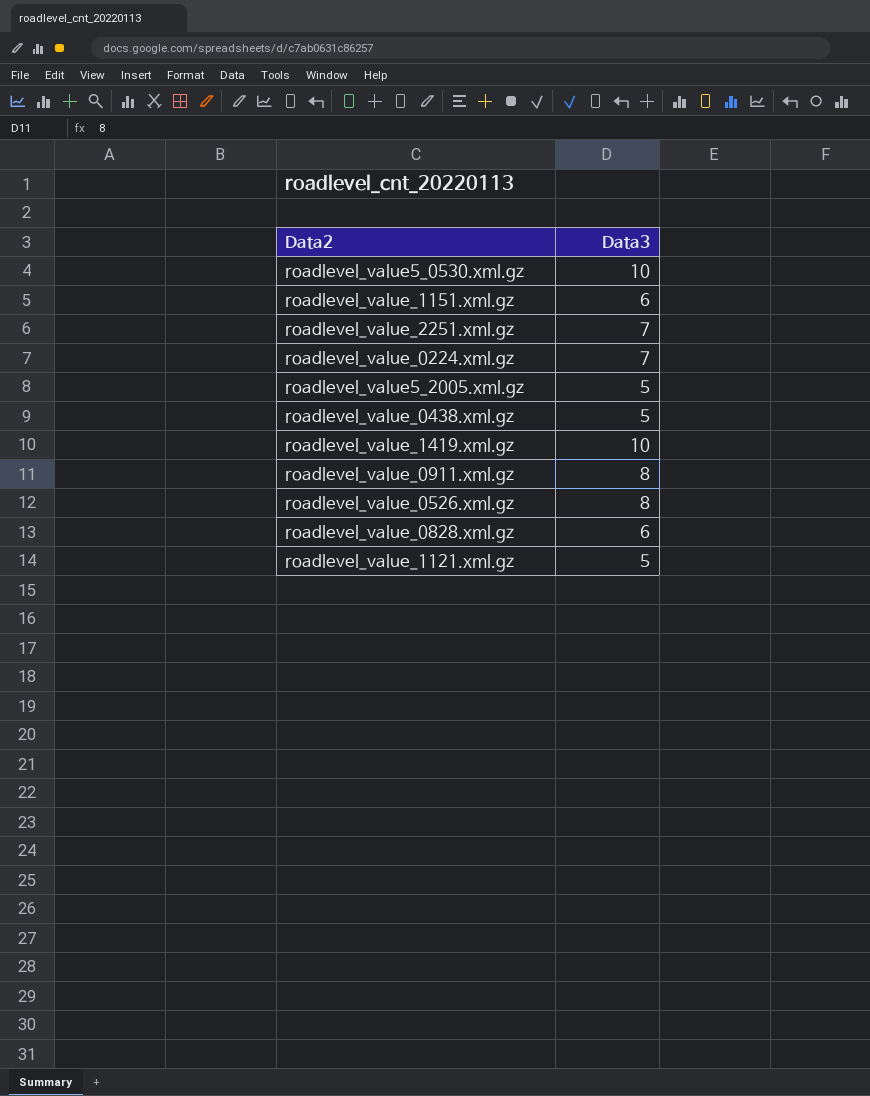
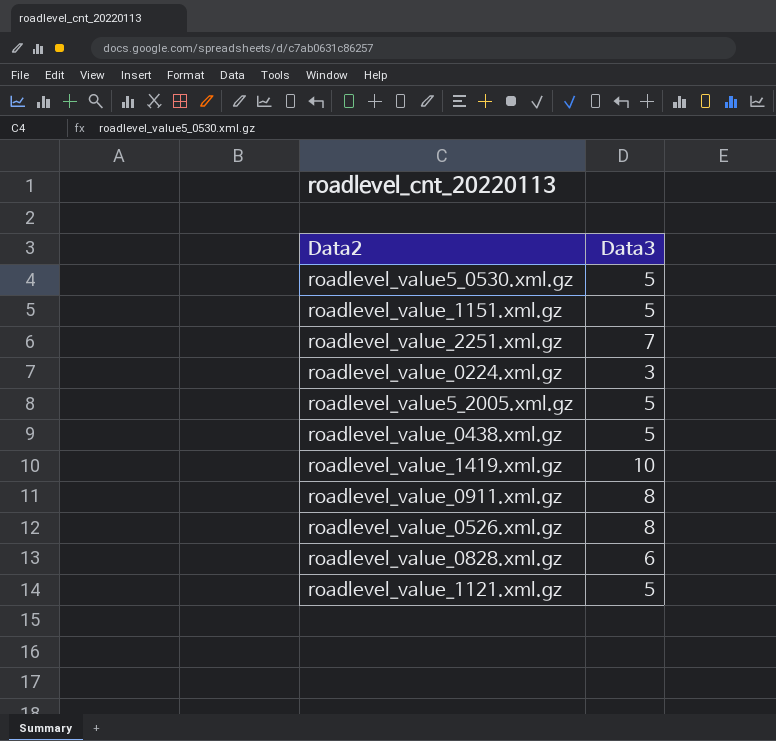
roadlevel_value5_0530.xml.gz | Data3: 10 -> 5
roadlevel_value_1151.xml.gz | Data3: 6 -> 5
roadlevel_value_0224.xml.gz | Data3: 7 -> 3

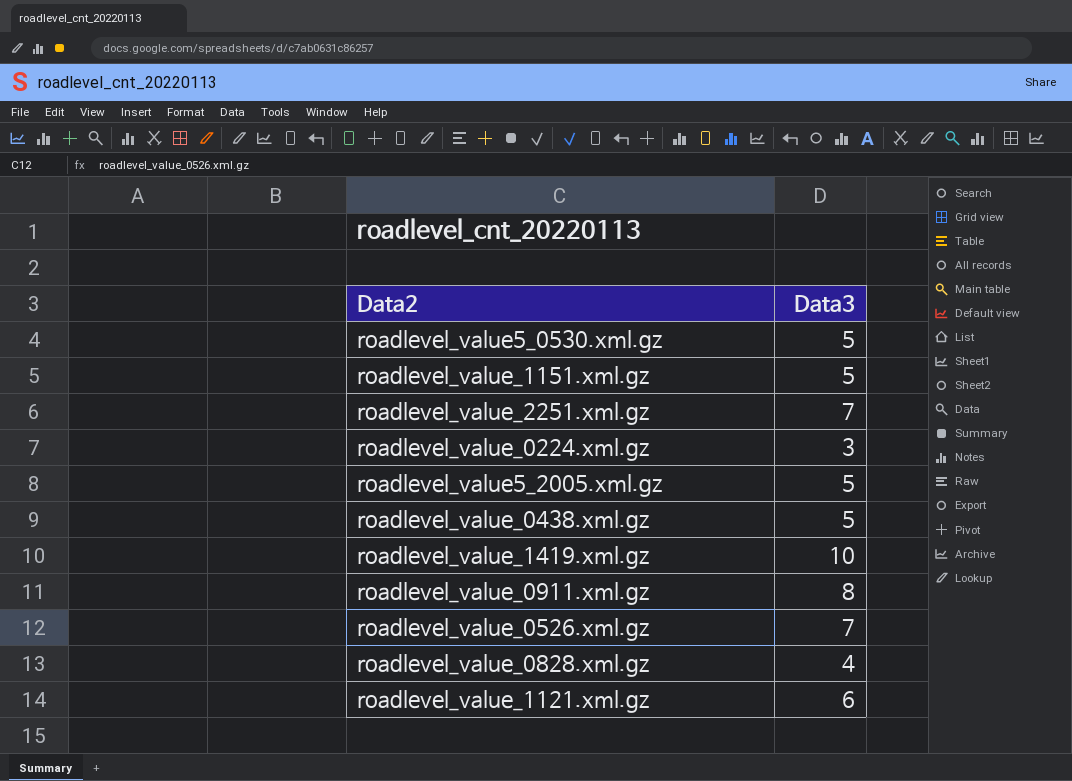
roadlevel_value_0526.xml.gz | Data3: 8 -> 7
roadlevel_value_0828.xml.gz | Data3: 6 -> 4
roadlevel_value_1121.xml.gz | Data3: 5 -> 6

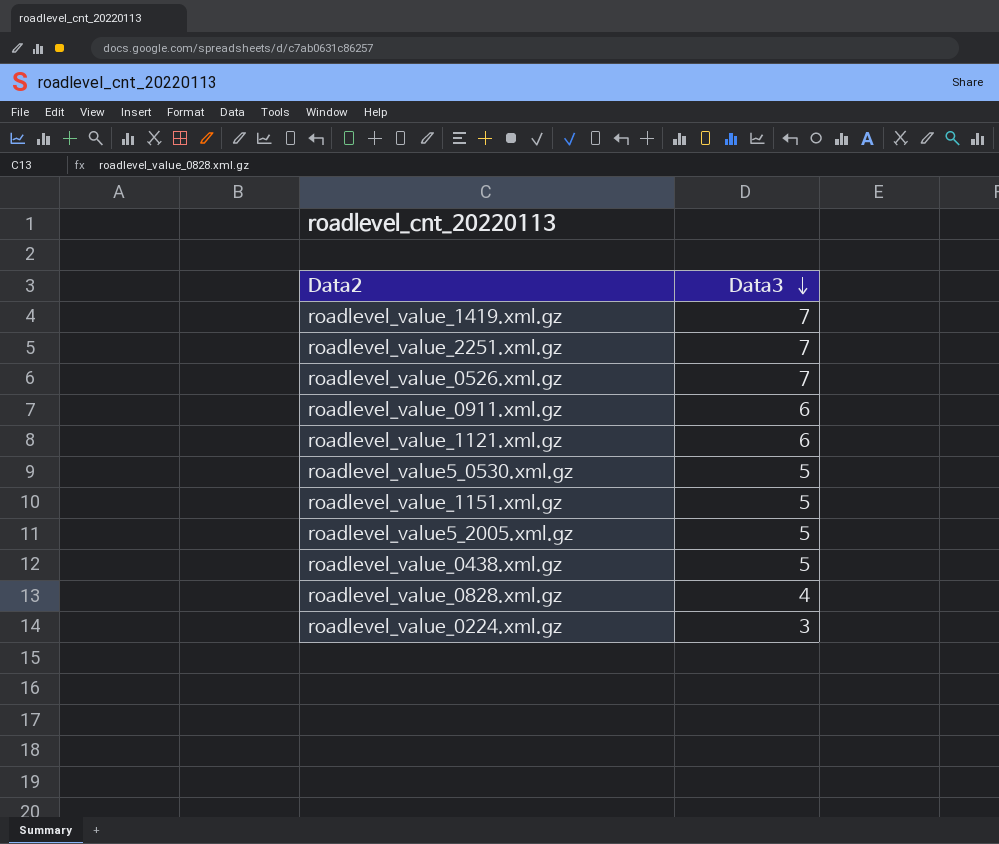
row order: none -> Data3 descending
roadlevel_value_1419.xml.gz | Data3: 10 -> 7
roadlevel_value_0911.xml.gz | Data3: 8 -> 6

